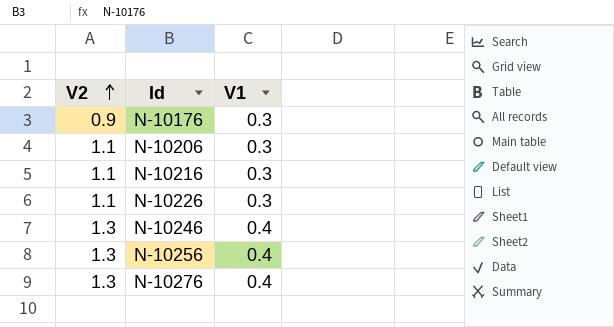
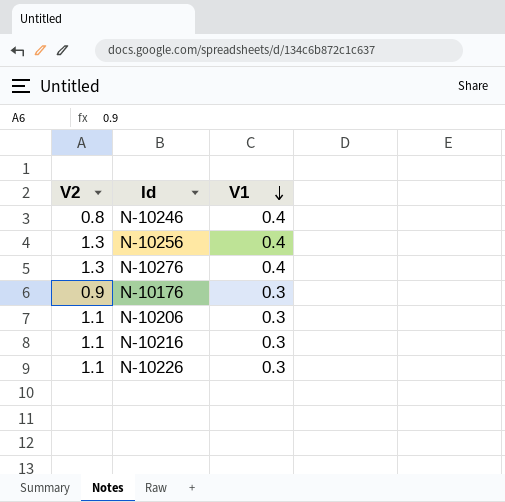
row order: V2 ascending -> V1 descending
N-10246 | V2: 1.3 -> 0.8

